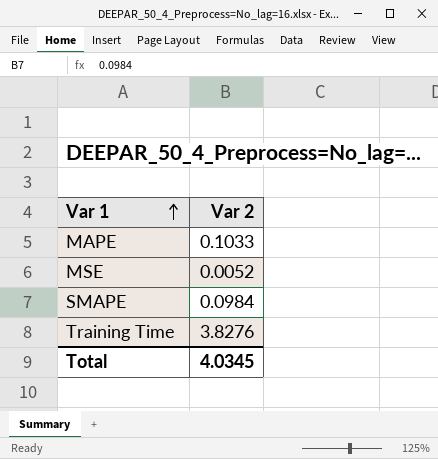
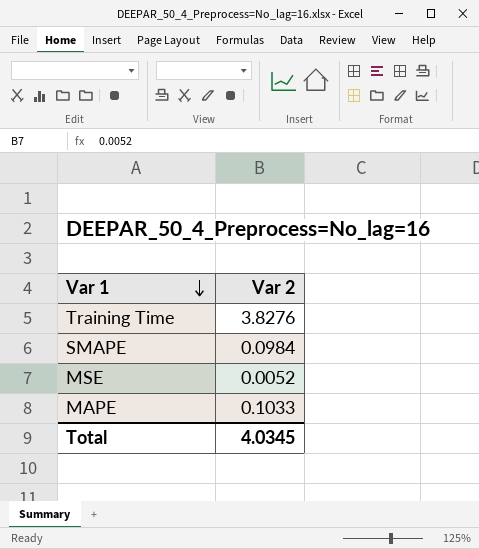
row order: Var 1 ascending -> Var 1 descending

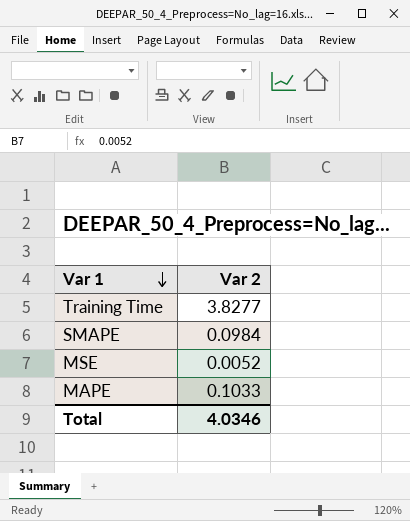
Training Time | Var 2: 3.8276 -> 3.8277
Total | Var 2: 4.0345 -> 4.0346

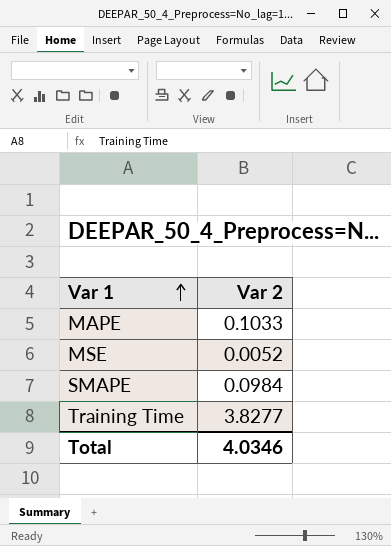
row order: Var 1 descending -> Var 1 ascending

